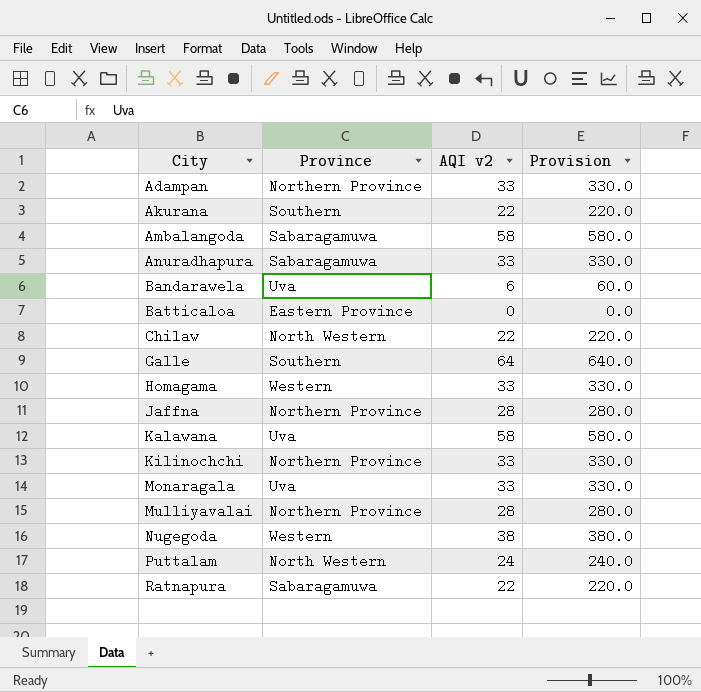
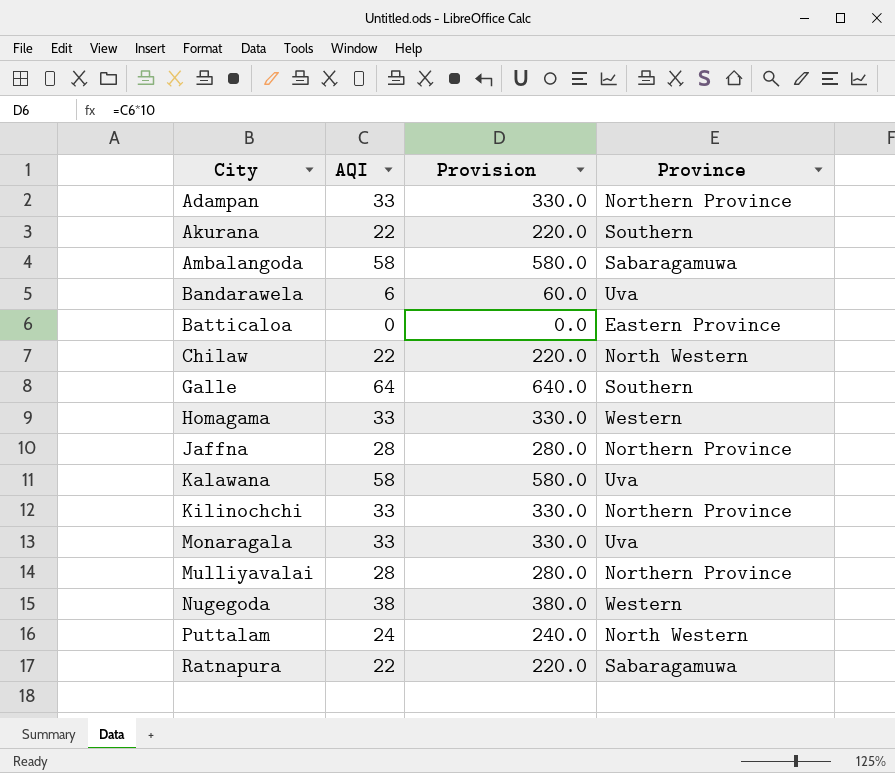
column name: AQI v2 -> AQI
column Province | position: 2 -> 4
row Anuradhapura: Sabaragamuwa | 33 | 330.0 -> none

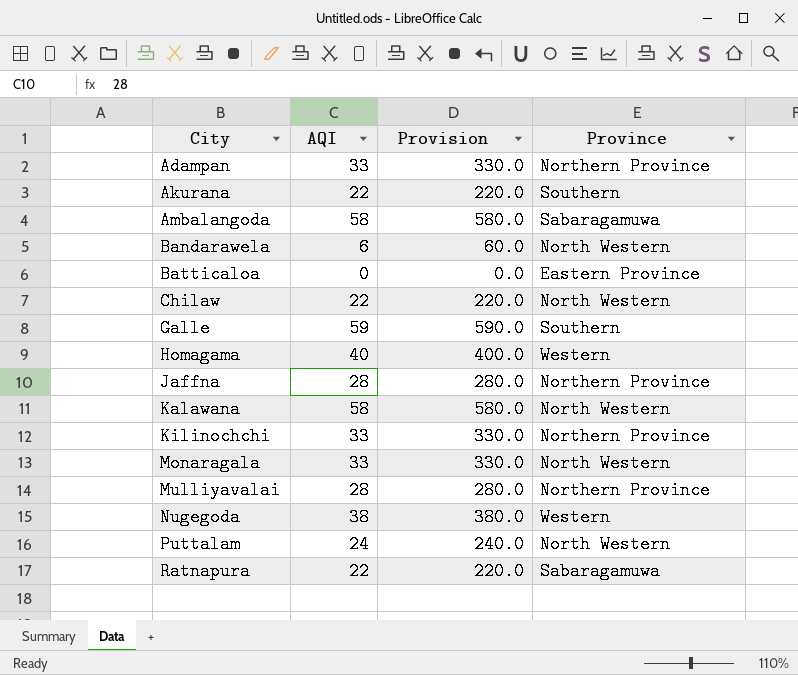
Bandarawela | Province: Uva -> North Western
Galle | AQI: 64 -> 59
Galle | Provision: 640.0 -> 590.0
Homagama | AQI: 33 -> 40
Homagama | Provision: 330.0 -> 400.0
Kalawana | Province: Uva -> North Western
Monaragala | Province: Uva -> North Western

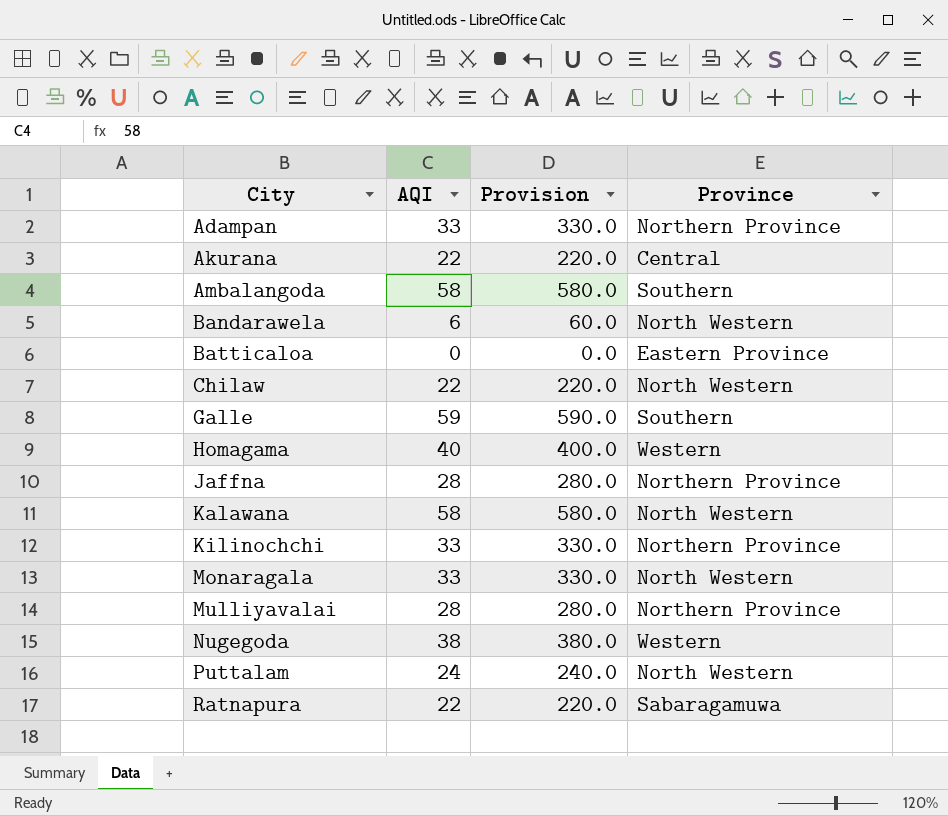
Akurana | Province: Southern -> Central
Ambalangoda | Province: Sabaragamuwa -> Southern

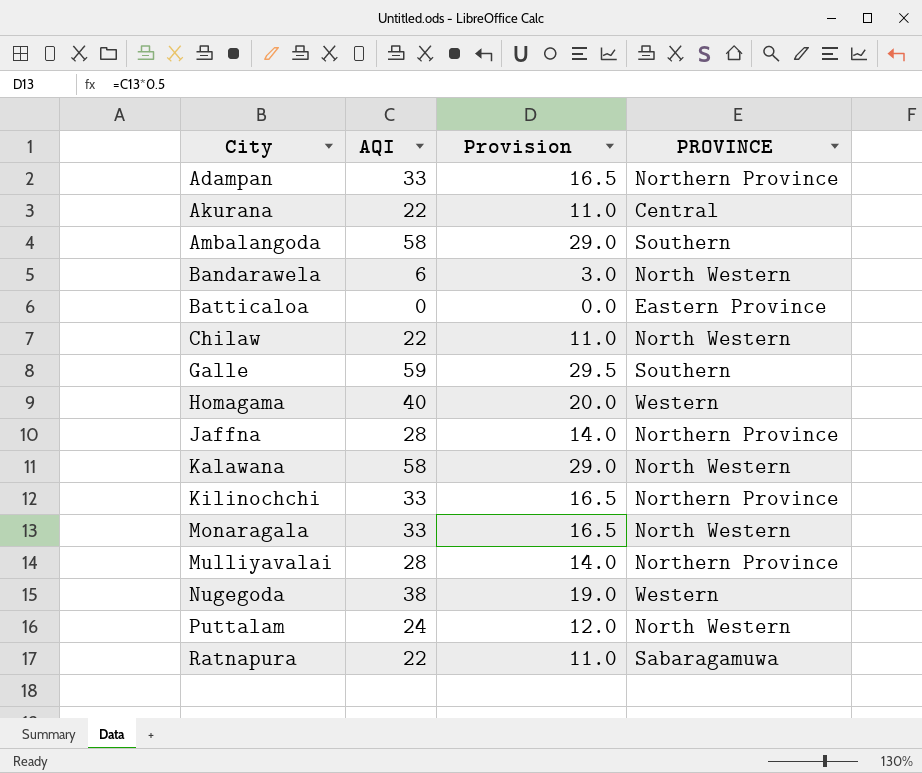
column Provision | formula: [AQI] * 10 -> [AQI] * 0.5
column name: Province -> PROVINCE

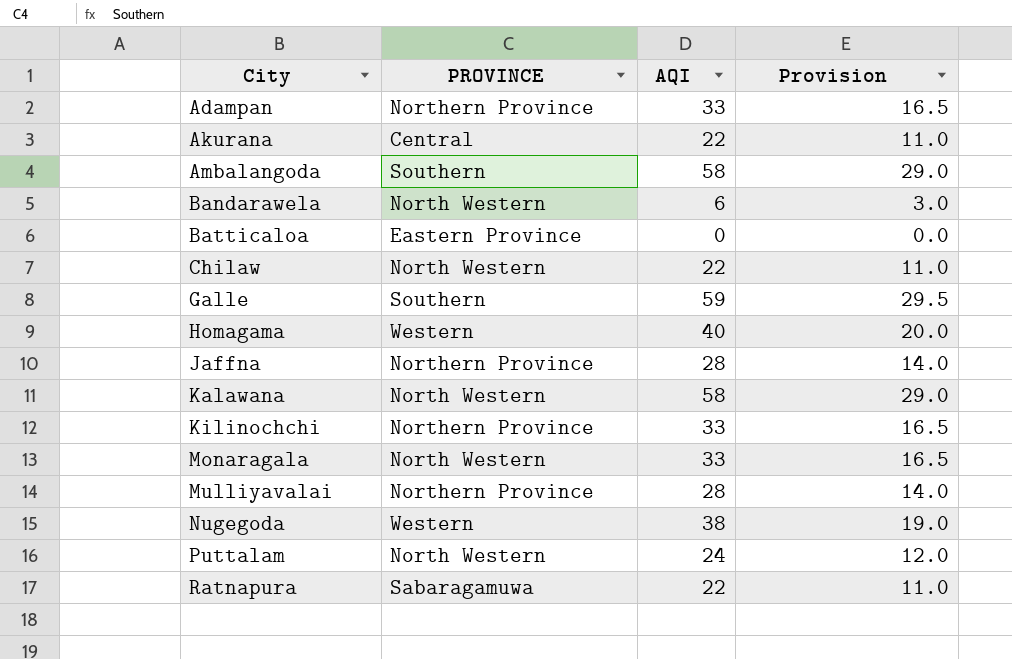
column PROVINCE | position: 4 -> 2

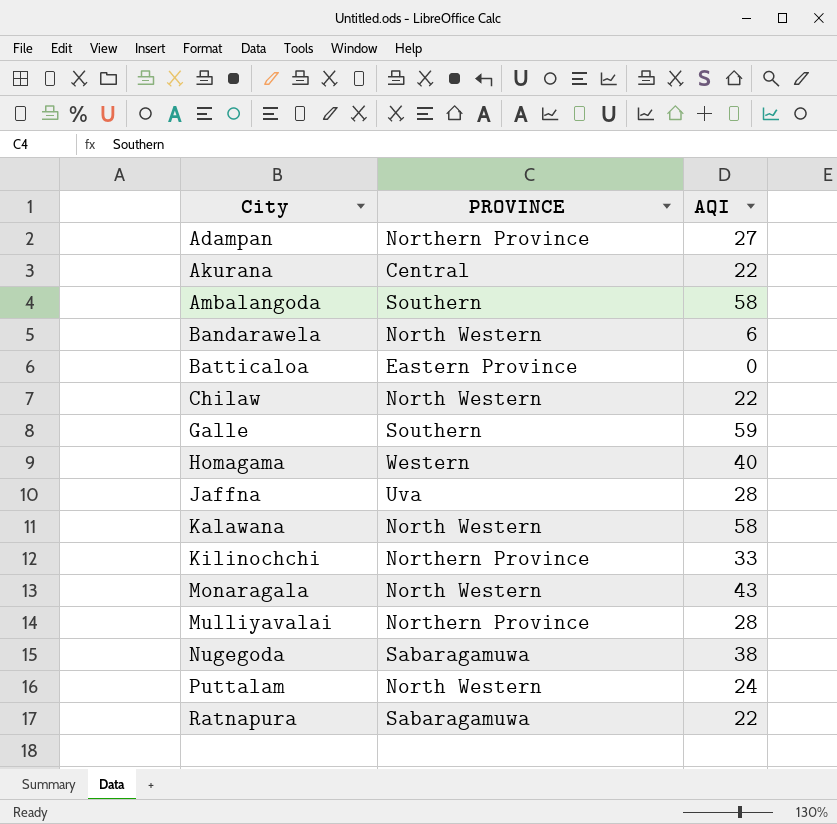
column Provision | formula: [AQI] * 0.5 -> none
Adampan | AQI: 33 -> 27
Jaffna | PROVINCE: Northern Province -> Uva
Monaragala | AQI: 33 -> 43
Nugegoda | PROVINCE: Western -> Sabaragamuwa

